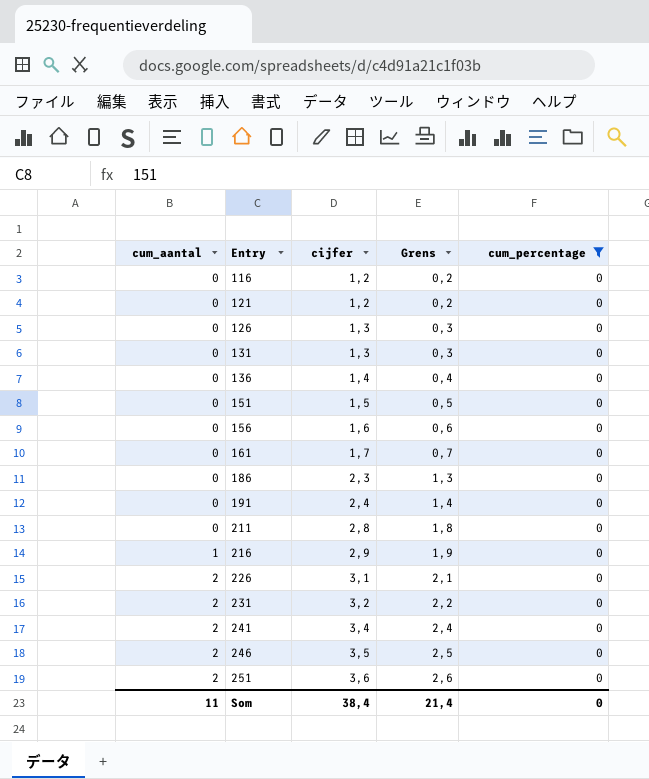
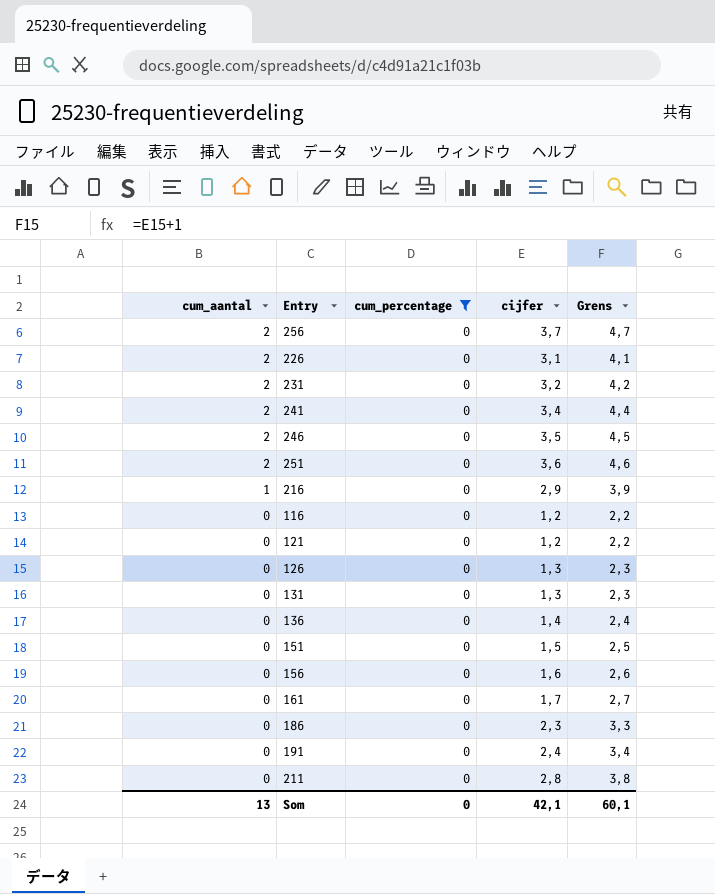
row order: cum_aantal ascending -> cum_aantal descending
column cum_percentage | position: 5 -> 3
column Grens | formula: [cijfer] - 1 -> [cijfer] + 1
row 256: none -> 2 | 0 | 3,7 | 4,7
Som | cum_aantal: 11 -> 13
Som | cijfer: 38,4 -> 42,1
Som | Grens: 21,4 -> 60,1

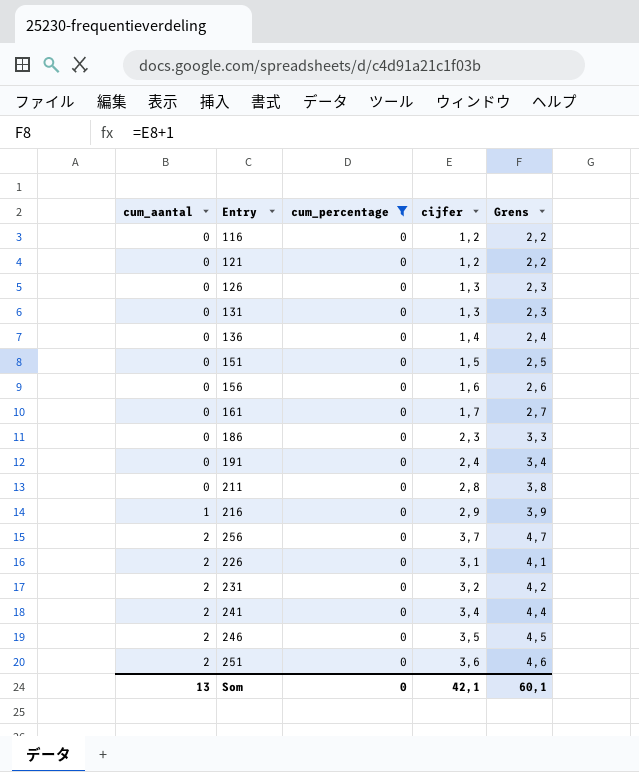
row order: cum_aantal descending -> cum_aantal ascending

